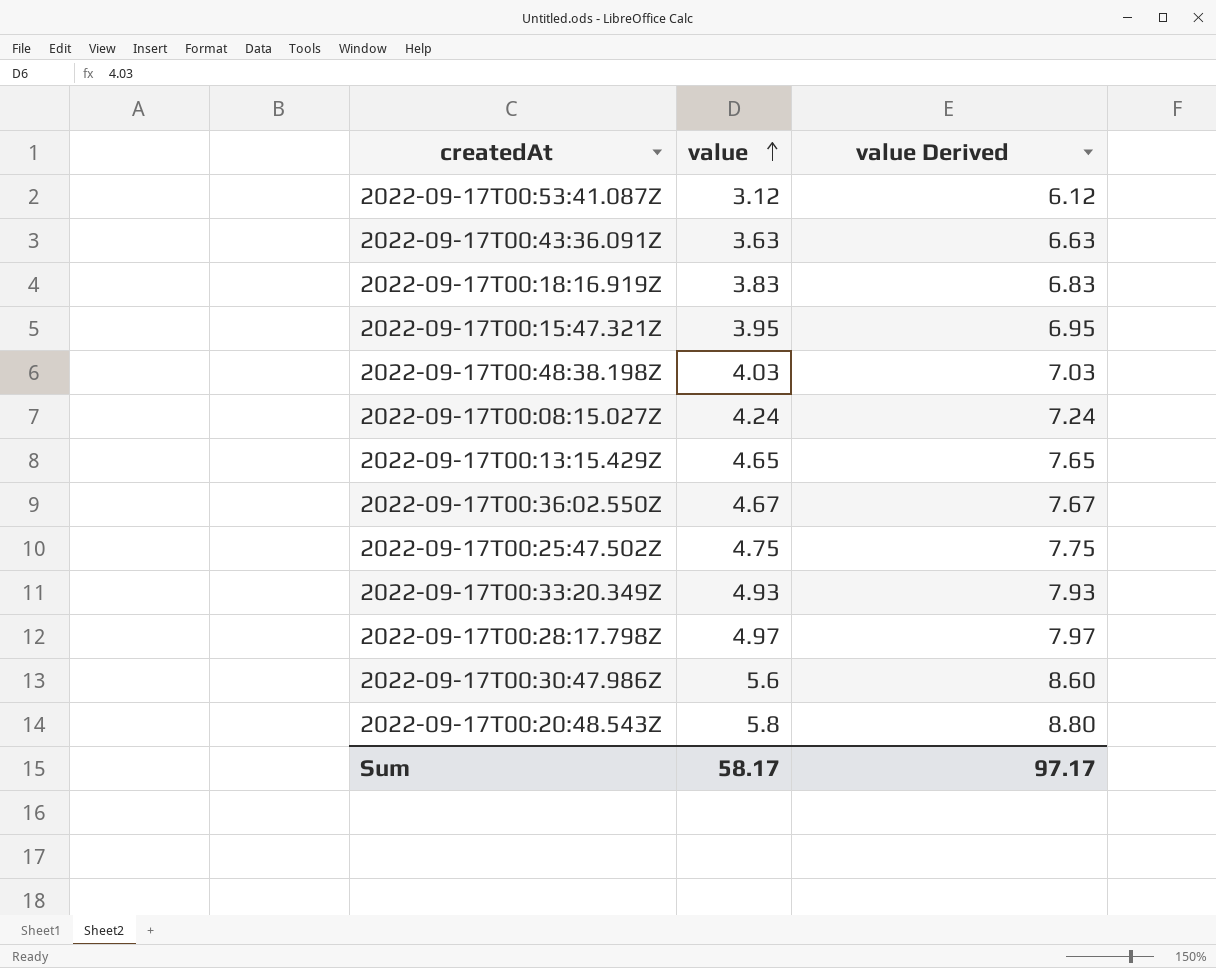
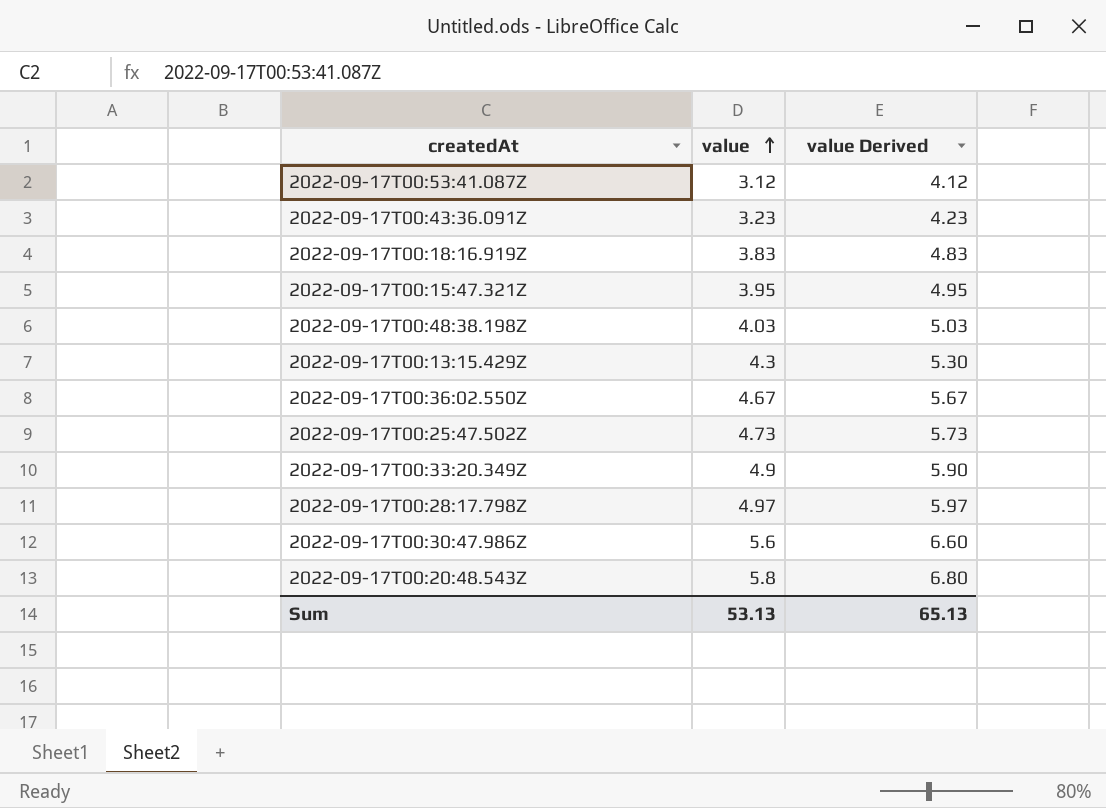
column value Derived | formula: [value] + 3 -> [value] + 1
row 2022-09-17T00:08:15.027Z: 4.24 | 7.24 -> none
2022-09-17T00:43:36.091Z | value: 3.63 -> 3.23
2022-09-17T00:13:15.429Z | value: 4.65 -> 4.3
2022-09-17T00:25:47.502Z | value: 4.75 -> 4.73
2022-09-17T00:33:20.349Z | value: 4.93 -> 4.9
Sum | value: 58.17 -> 53.13
Sum | value Derived: 97.17 -> 65.13

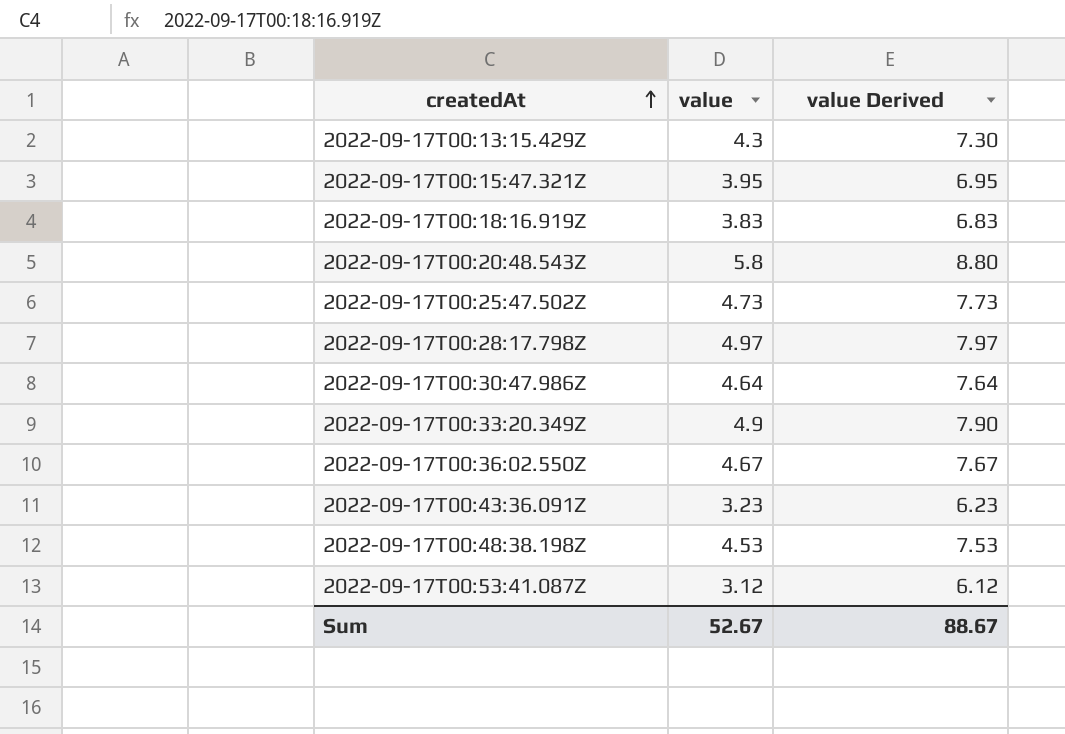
row order: value ascending -> createdAt ascending
column value Derived | formula: [value] + 1 -> [value] + 3
2022-09-17T00:30:47.986Z | value: 5.6 -> 4.64
2022-09-17T00:48:38.198Z | value: 4.03 -> 4.53
Sum | value: 53.13 -> 52.67
Sum | value Derived: 65.13 -> 88.67

